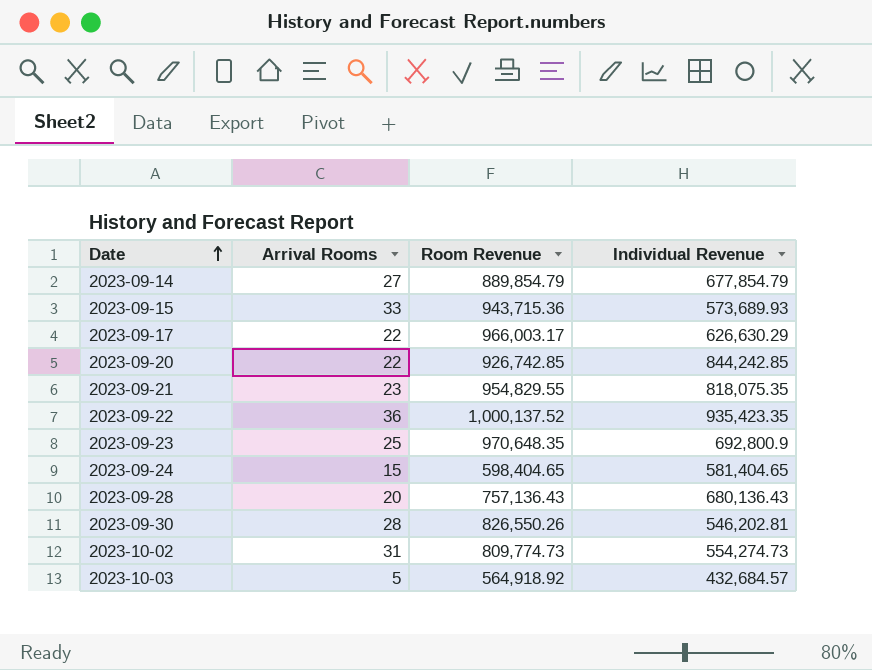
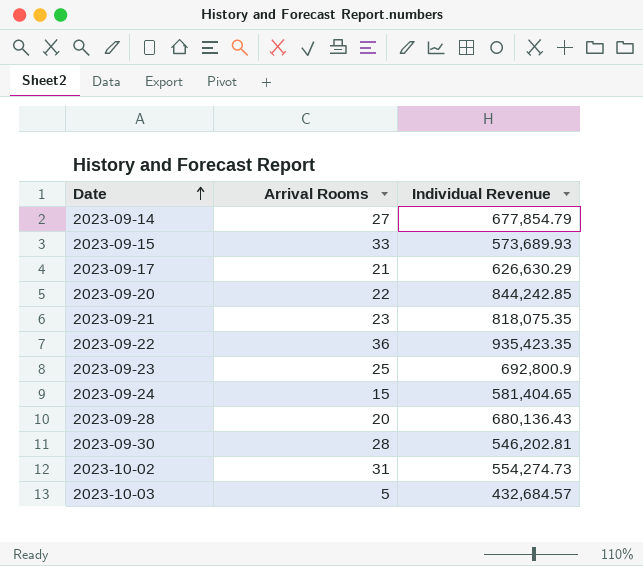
column Room Revenue | position: 3 -> none
2023-09-17 | Arrival Rooms: 22 -> 21

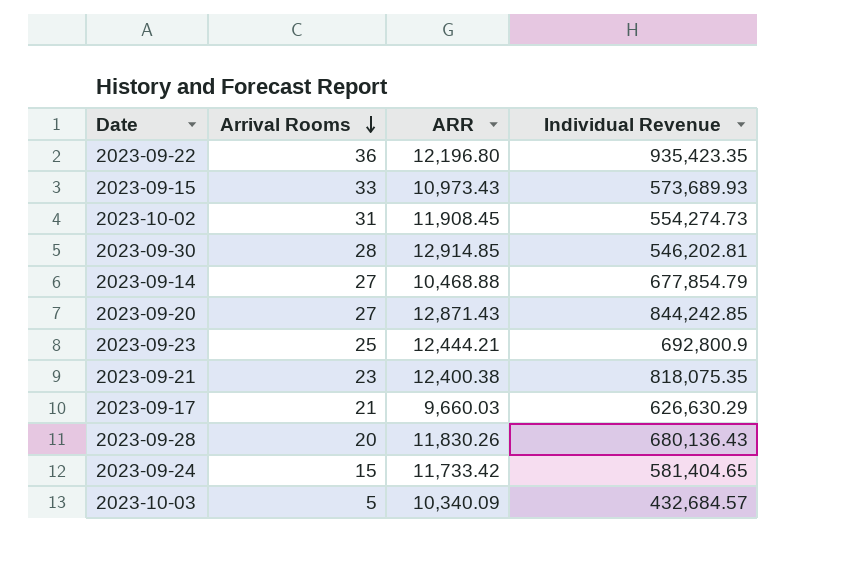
row order: Date ascending -> Arrival Rooms descending
column ARR | position: none -> 3
2023-09-20 | Arrival Rooms: 22 -> 27

